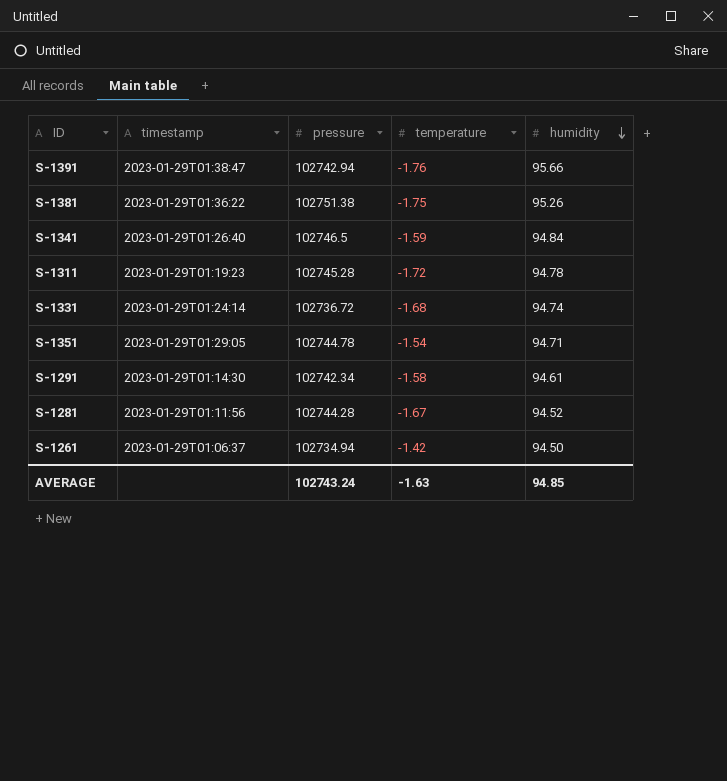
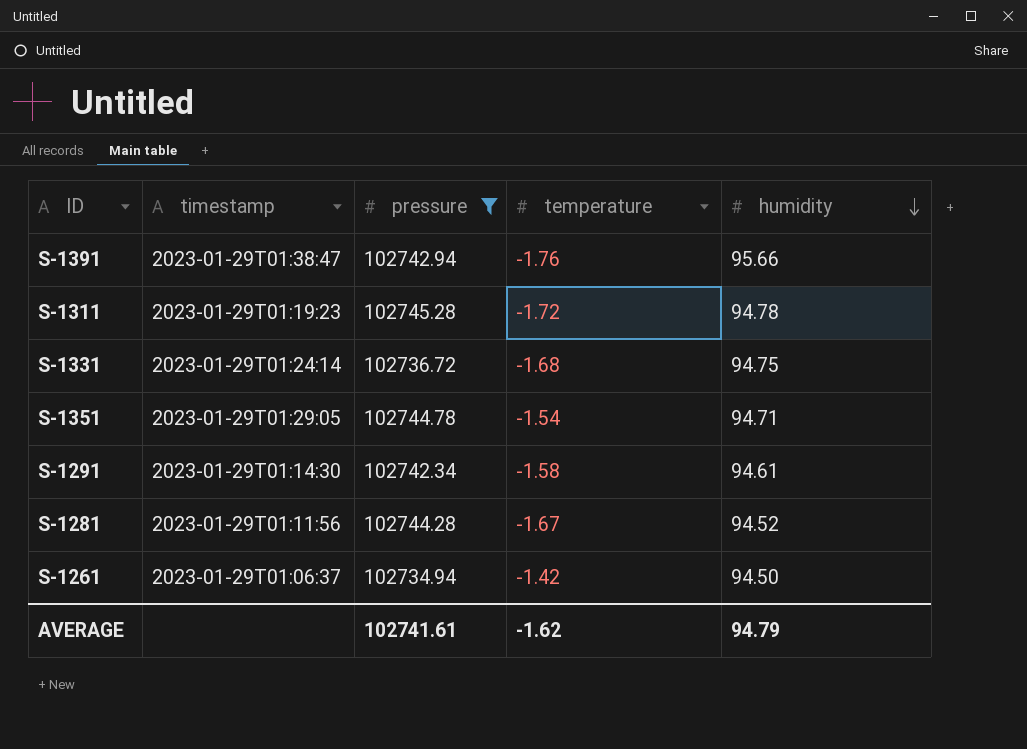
filter: none -> pressure <= 102745.28
S-1331 | humidity: 94.74 -> 94.75
AVERAGE | pressure: 102743.24 -> 102741.61
AVERAGE | temperature: -1.63 -> -1.62
AVERAGE | humidity: 94.85 -> 94.79

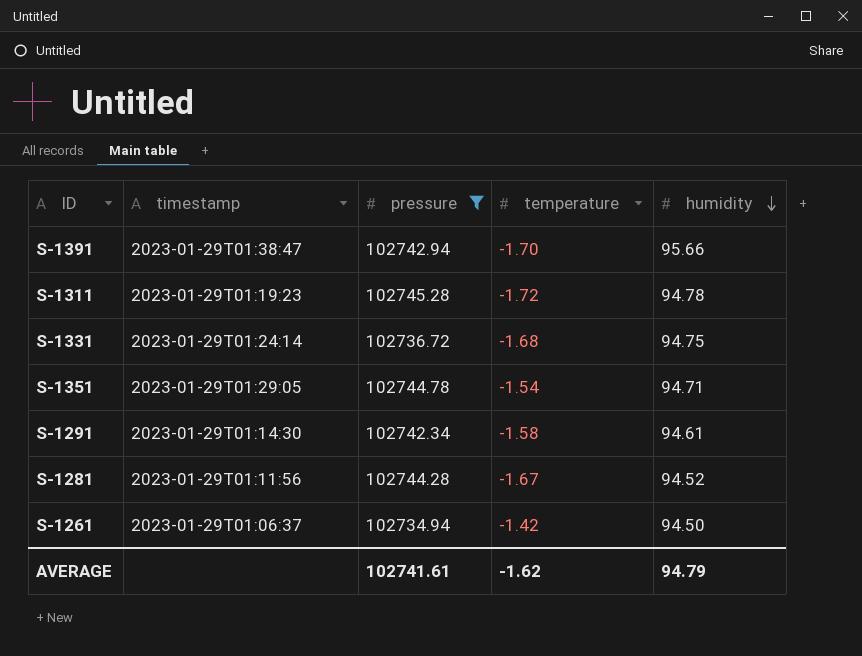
S-1391 | temperature: -1.76 -> -1.70

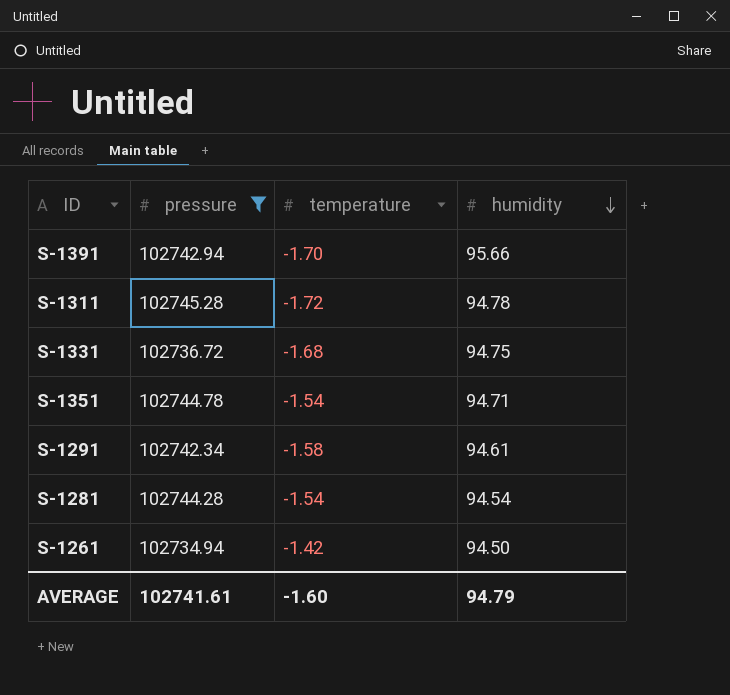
column timestamp | position: 2 -> none
S-1281 | temperature: -1.67 -> -1.54
S-1281 | humidity: 94.52 -> 94.54
AVERAGE | temperature: -1.62 -> -1.60

